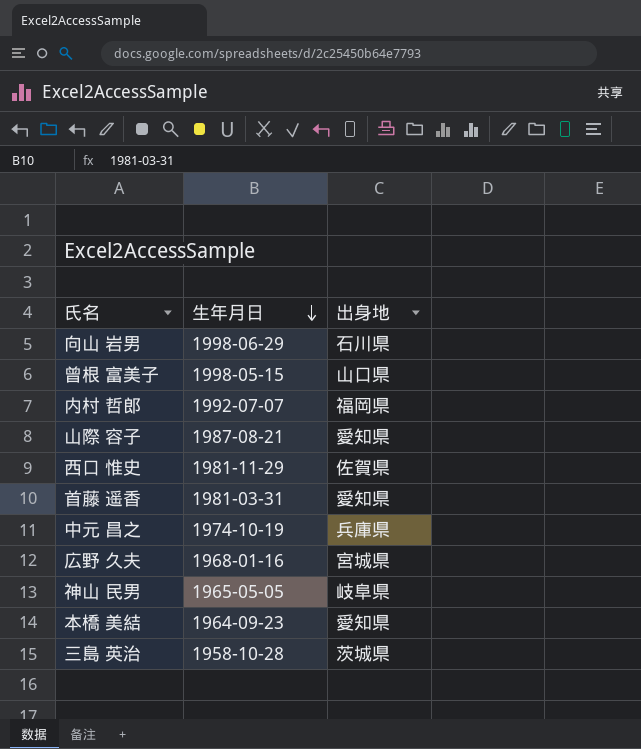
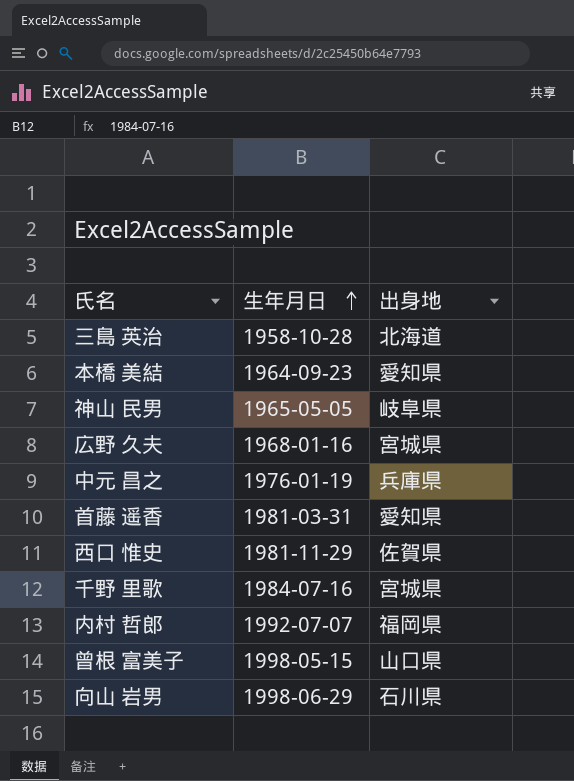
row order: 生年月日 descending -> 生年月日 ascending
row 山際 容子: 1987-08-21 | 愛知県 -> none
三島 英治 | 出身地: 茨城県 -> 北海道
中元 昌之 | 生年月日: 1974-10-19 -> 1976-01-19
row 千野 里歌: none -> 1984-07-16 | 宮城県

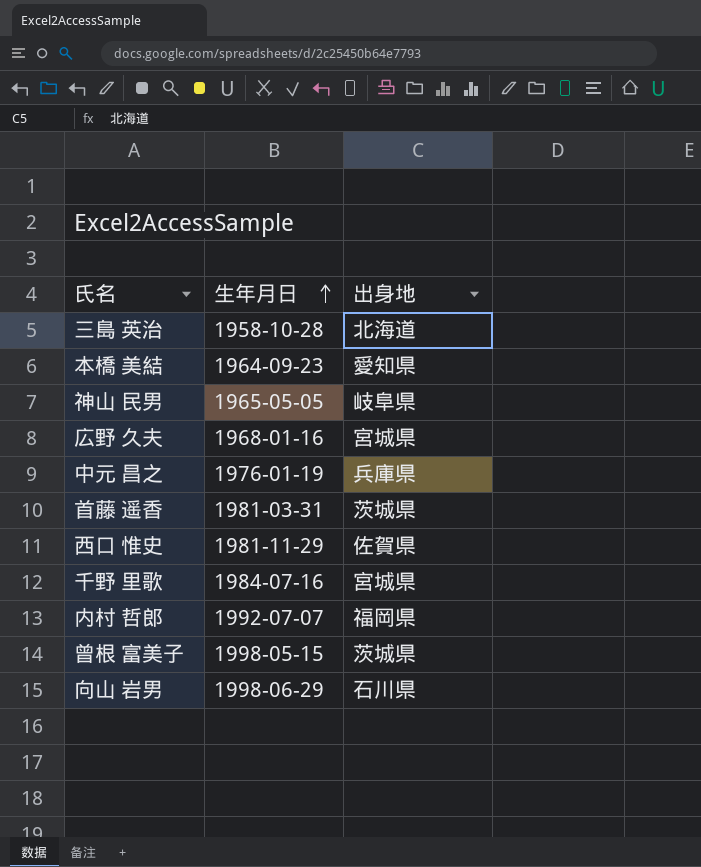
首藤 遥香 | 出身地: 愛知県 -> 茨城県
曾根 富美子 | 出身地: 山口県 -> 茨城県

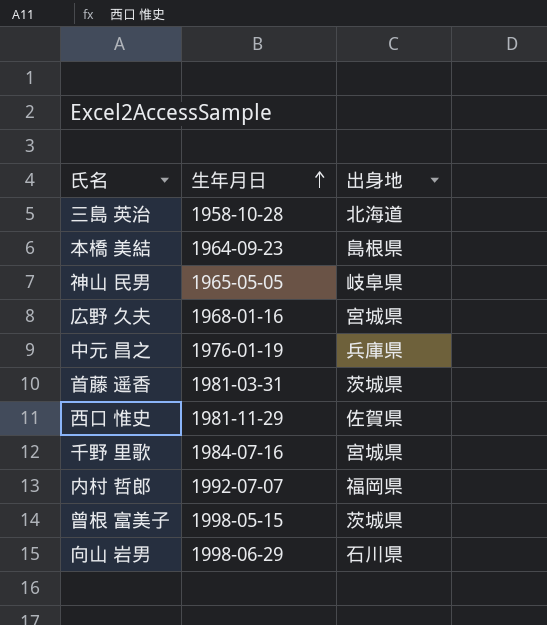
本橋 美結 | 出身地: 愛知県 -> 島根県

